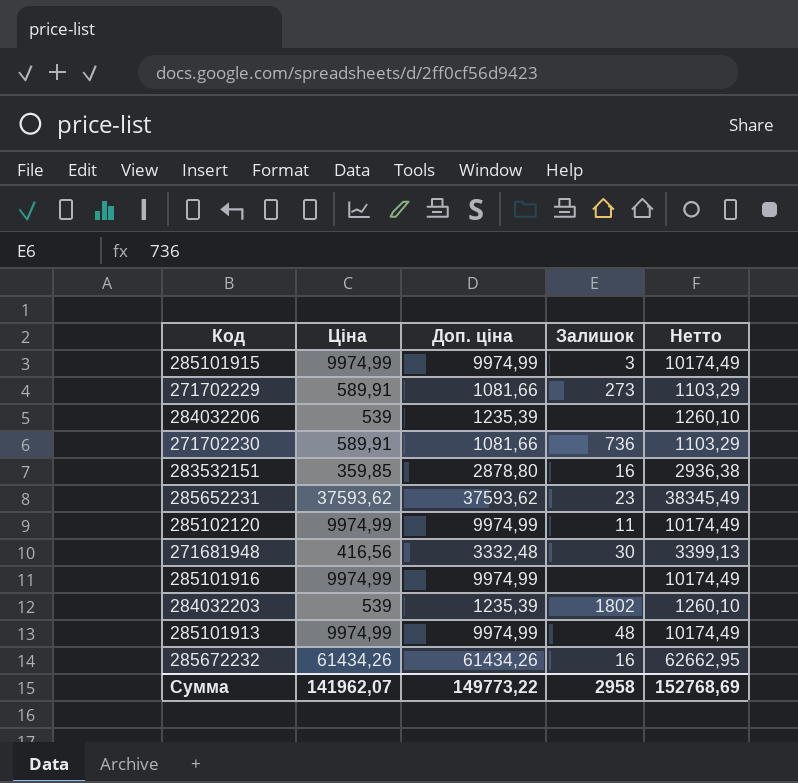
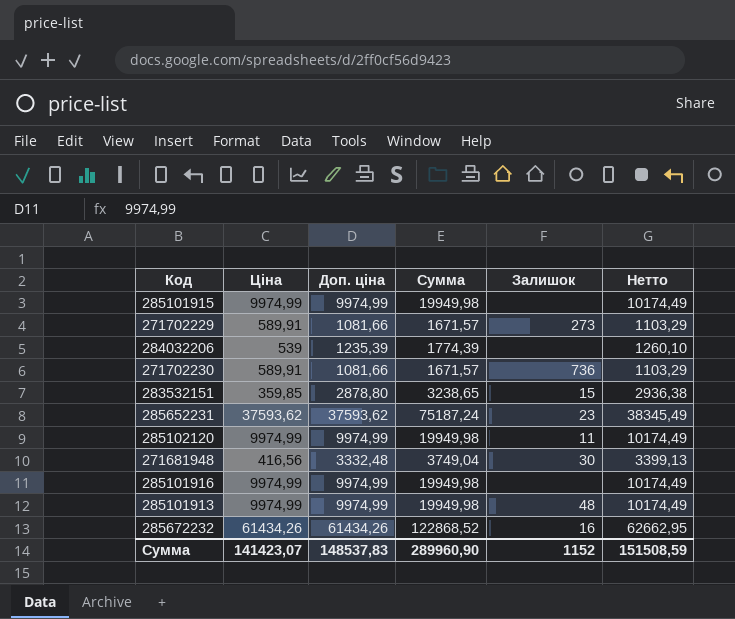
column Сумма | formula: none -> [Ціна] + [Доп. ціна]
row 284032203: 539 | 1235,39 | 1802 | 1260,10 -> none
285101915 | Залишок: 3 -> none
283532151 | Залишок: 16 -> 15
Сумма | Ціна: 141962,07 -> 141423,07
Сумма | Доп. ціна: 149773,22 -> 148537,83
Сумма | Залишок: 2958 -> 1152
Сумма | Нетто: 152768,69 -> 151508,59

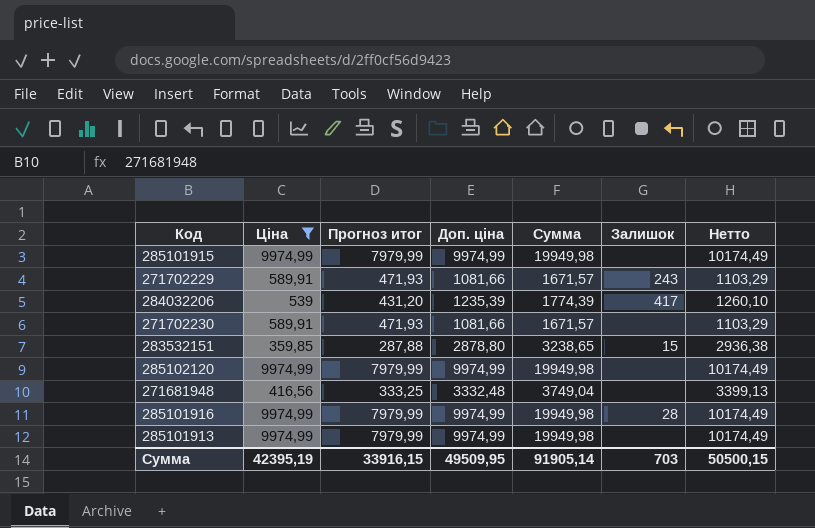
filter: none -> Ціна <= 9974,99
column Прогноз итог | formula: none -> [Ціна] * 0,8
271702229 | Залишок: 273 -> 243
284032206 | Залишок: none -> 417
271702230 | Залишок: 736 -> none
285102120 | Залишок: 11 -> none
271681948 | Залишок: 30 -> none
285101916 | Залишок: none -> 28
285101913 | Залишок: 48 -> none
Сумма | Ціна: 141423,07 -> 42395,19
Сумма | Доп. ціна: 148537,83 -> 49509,95
Сумма | Сумма: 289960,90 -> 91905,14
Сумма | Залишок: 1152 -> 703
Сумма | Нетто: 151508,59 -> 50500,15

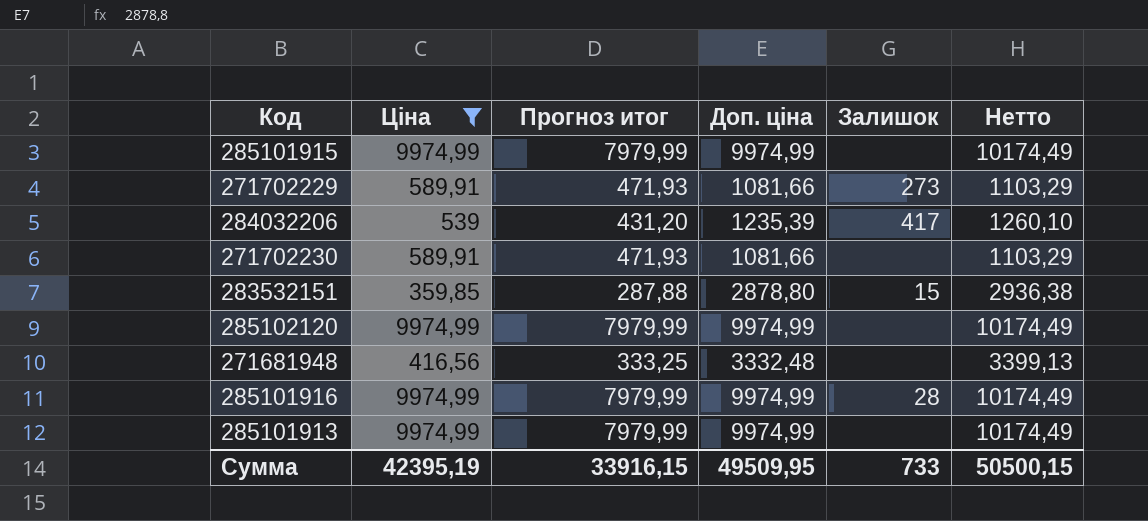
column Сумма | formula: [Ціна] + [Доп. ціна] -> none
271702229 | Залишок: 243 -> 273
Сумма | Залишок: 703 -> 733

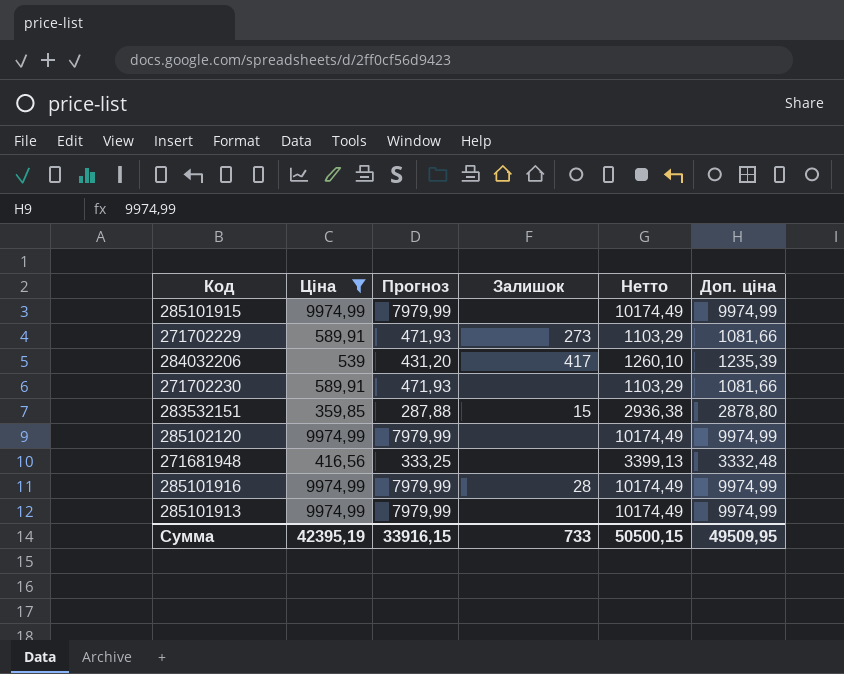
column name: Прогноз итог -> Прогноз
column Доп. ціна | position: 4 -> 6

